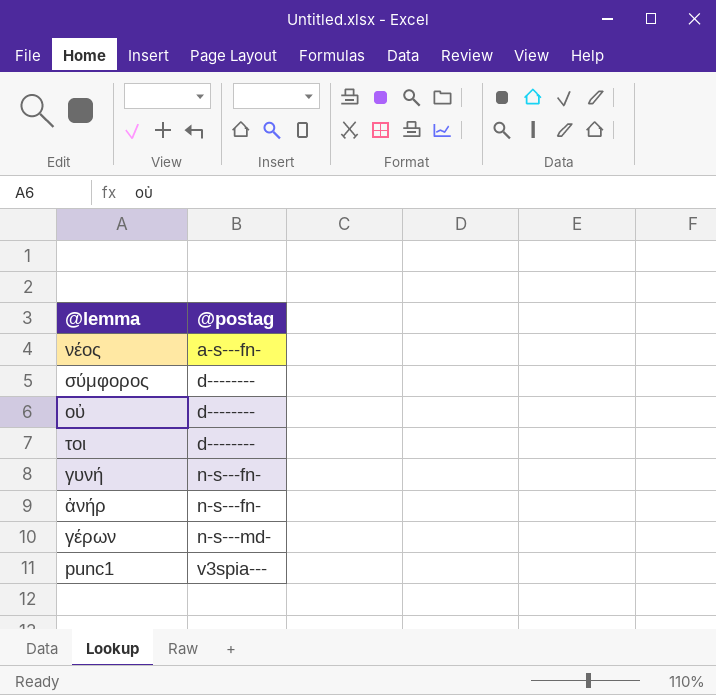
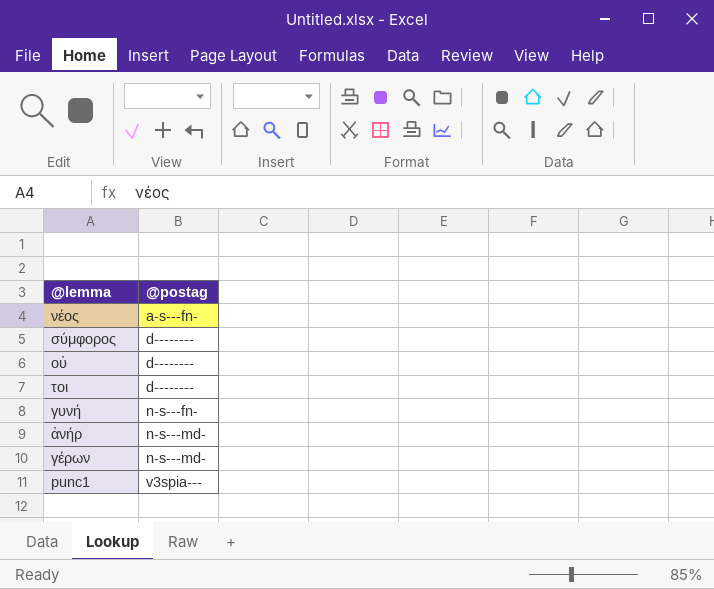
ἀνήρ | @postag: n-s---fn- -> n-s---md-

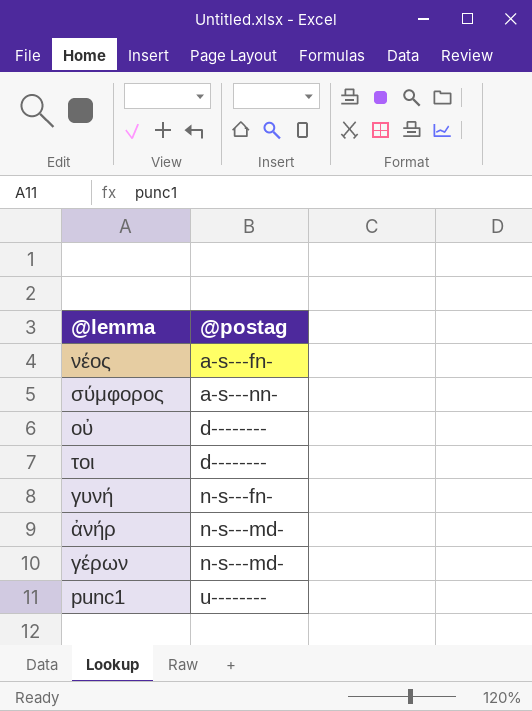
σύμφορος | @postag: d-------- -> a-s---nn-
punc1 | @postag: v3spia--- -> u--------

